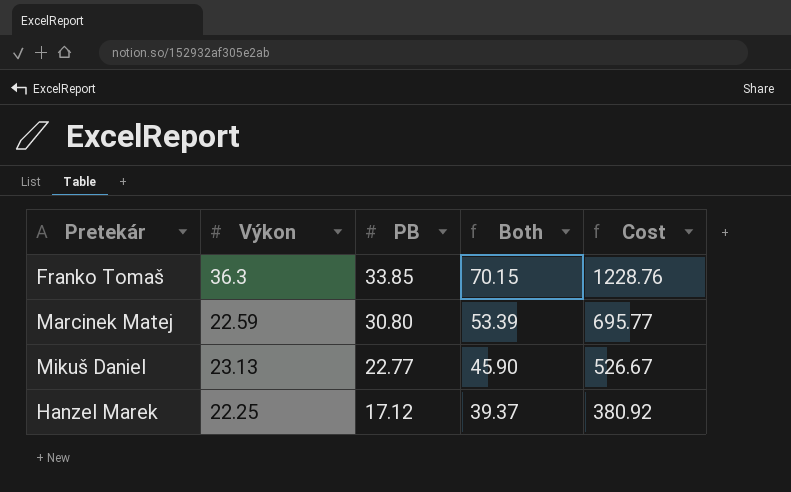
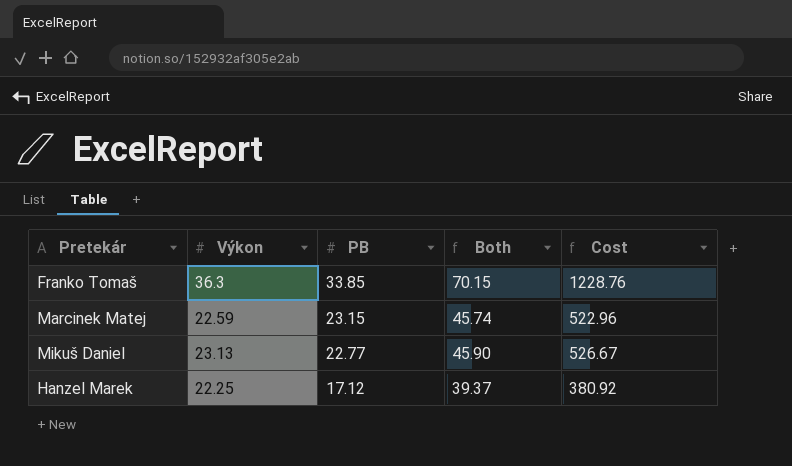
Marcinek Matej | PB: 30.80 -> 23.15
Marcinek Matej | Both: 53.39 -> 45.74
Marcinek Matej | Cost: 695.77 -> 522.96

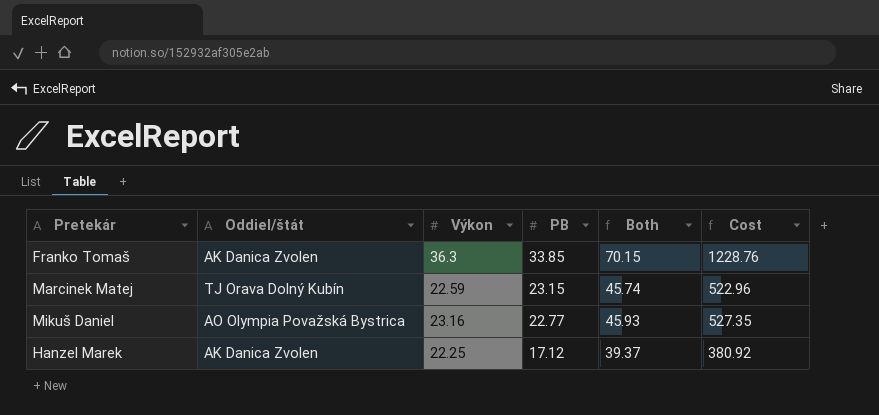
column Oddiel/štát | position: none -> 2
Mikuš Daniel | Výkon: 23.13 -> 23.16
Mikuš Daniel | Both: 45.90 -> 45.93
Mikuš Daniel | Cost: 526.67 -> 527.35

